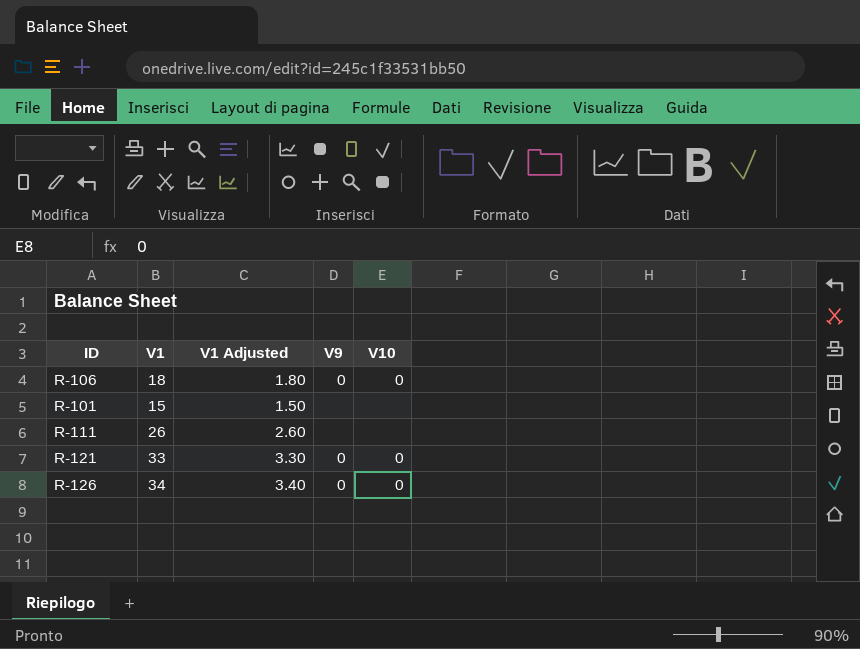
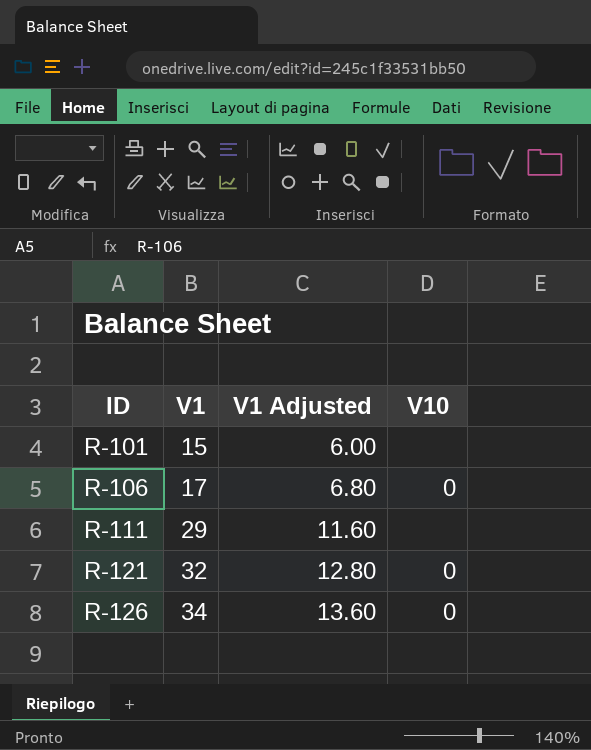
row order: none -> ID ascending
column V9 | position: 4 -> none
column V1 Adjusted | formula: [V1] * 0.1 -> [V1] * 0.4
R-106 | V1: 18 -> 17
R-111 | V1: 26 -> 29
R-121 | V1: 33 -> 32

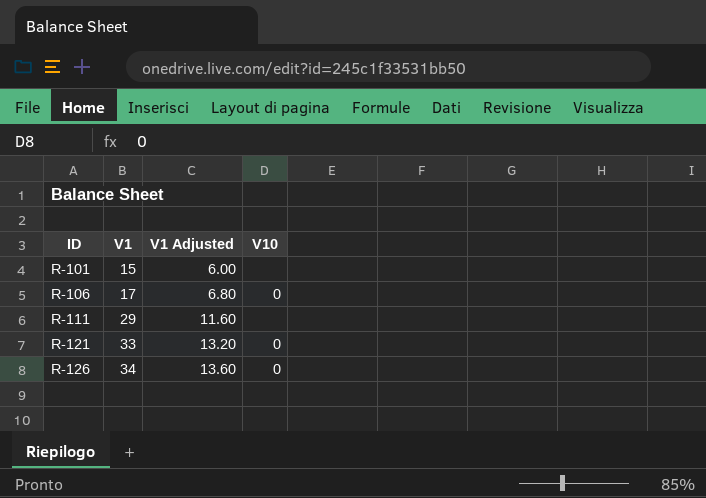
R-121 | V1: 32 -> 33
R-121 | V1 Adjusted: 12.80 -> 13.20

